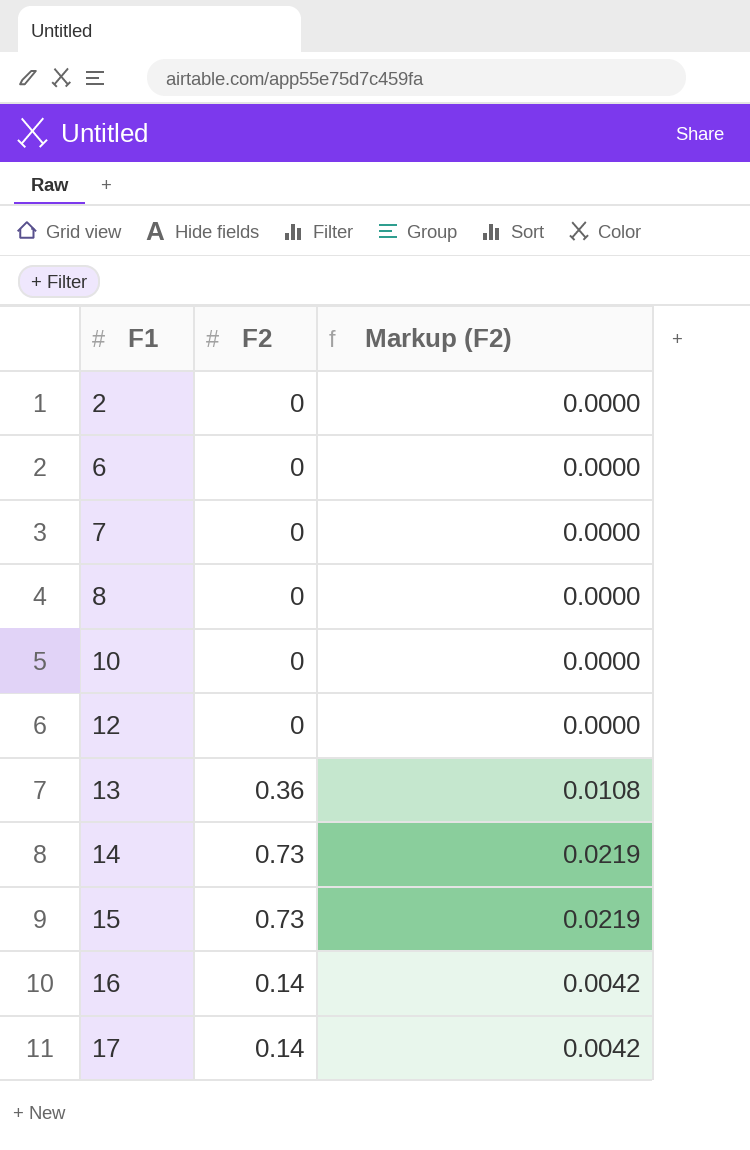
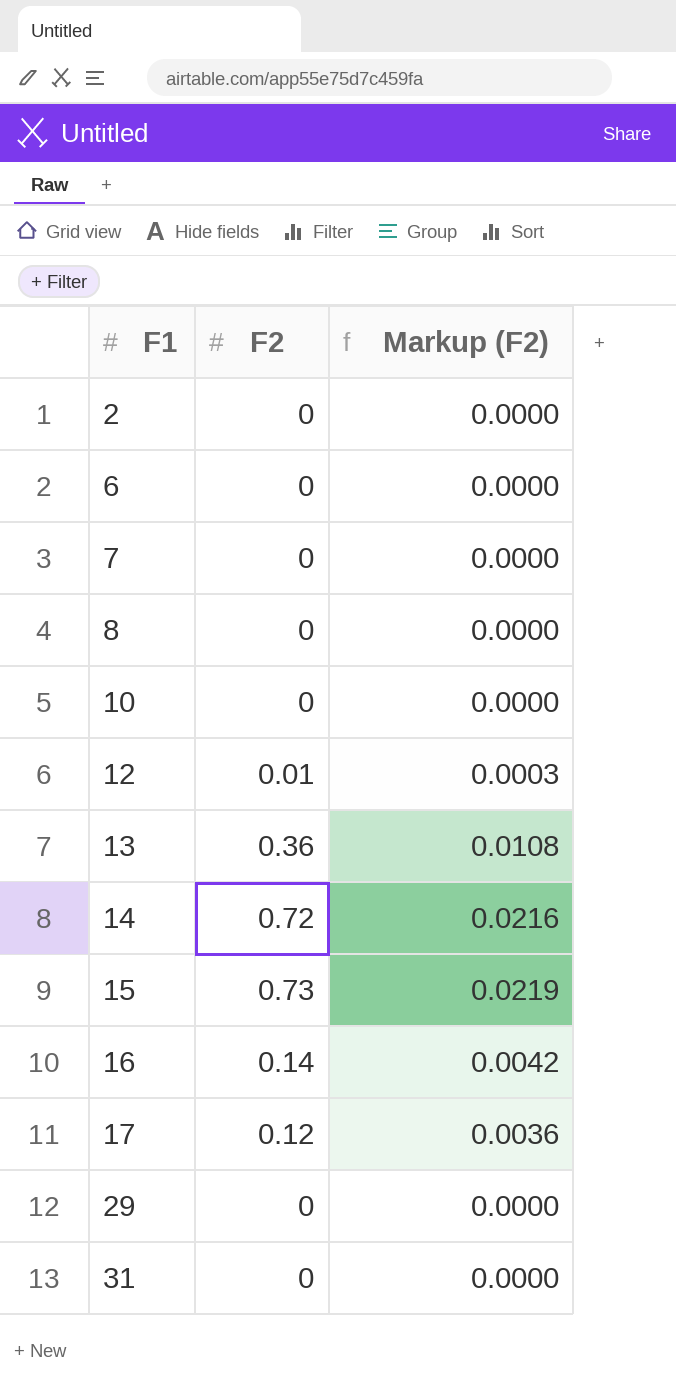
12 | F2: 0 -> 0.01
12 | Markup (F2): 0.0000 -> 0.0003
14 | F2: 0.73 -> 0.72
14 | Markup (F2): 0.0219 -> 0.0216
17 | F2: 0.14 -> 0.12
17 | Markup (F2): 0.0042 -> 0.0036
row 29: none -> 0 | 0.0000
row 31: none -> 0 | 0.0000

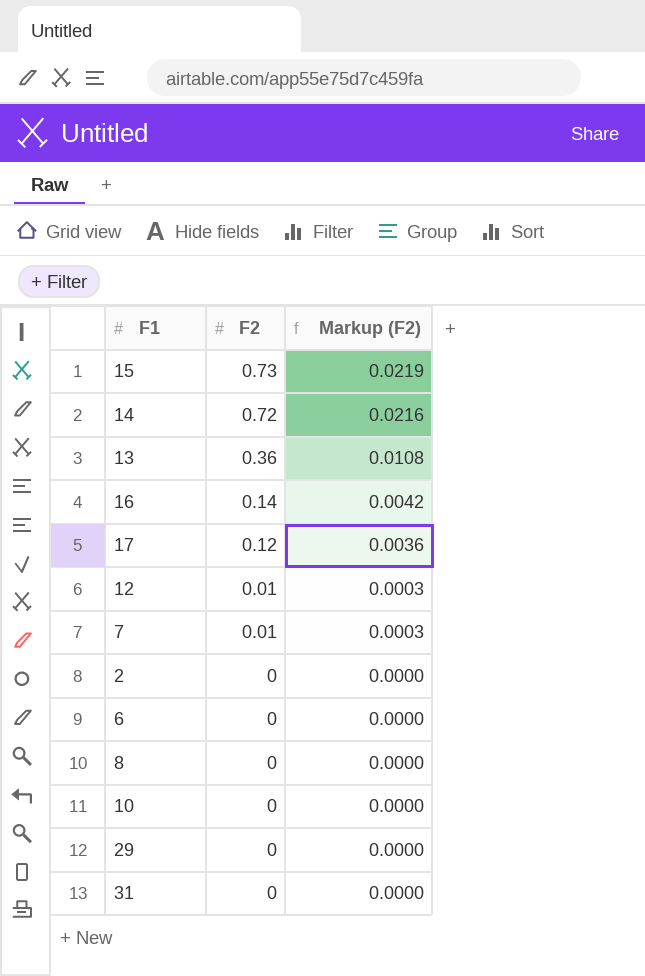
row order: F1 ascending -> F2 descending
7 | F2: 0 -> 0.01
7 | Markup (F2): 0.0000 -> 0.0003

